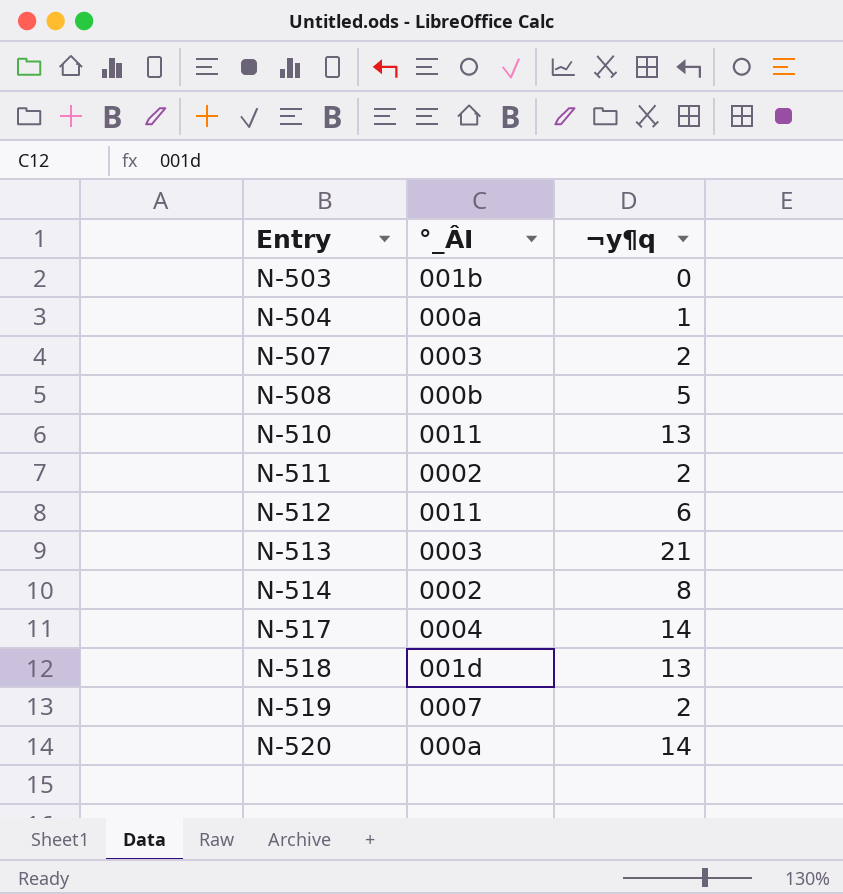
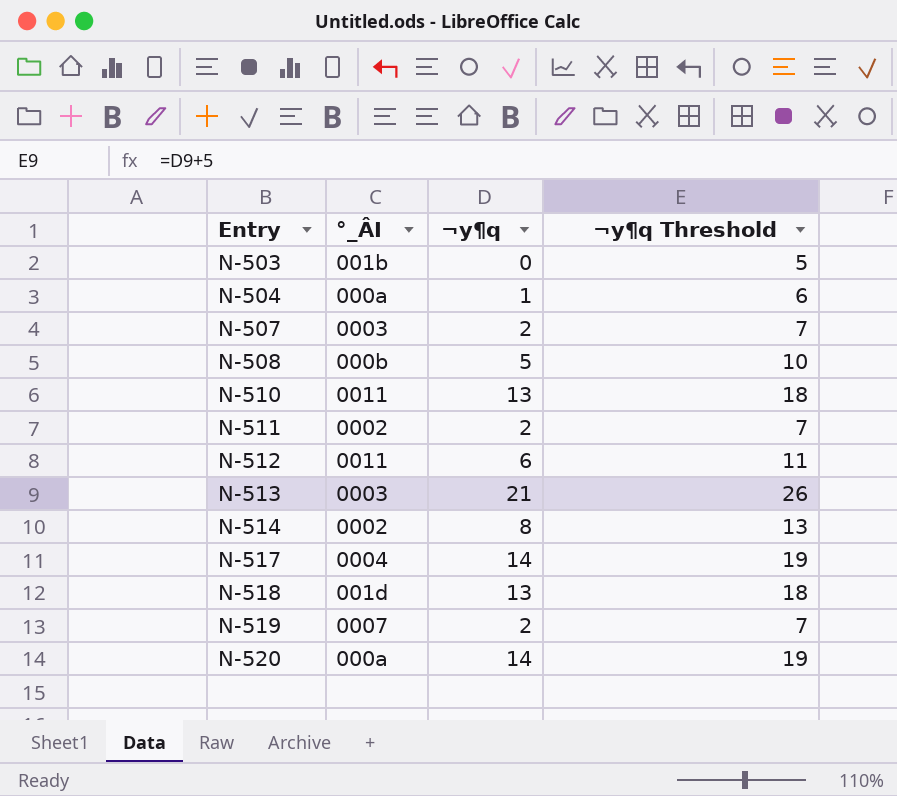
column ¬y¶q Threshold | formula: none -> [¬y¶q] + 5

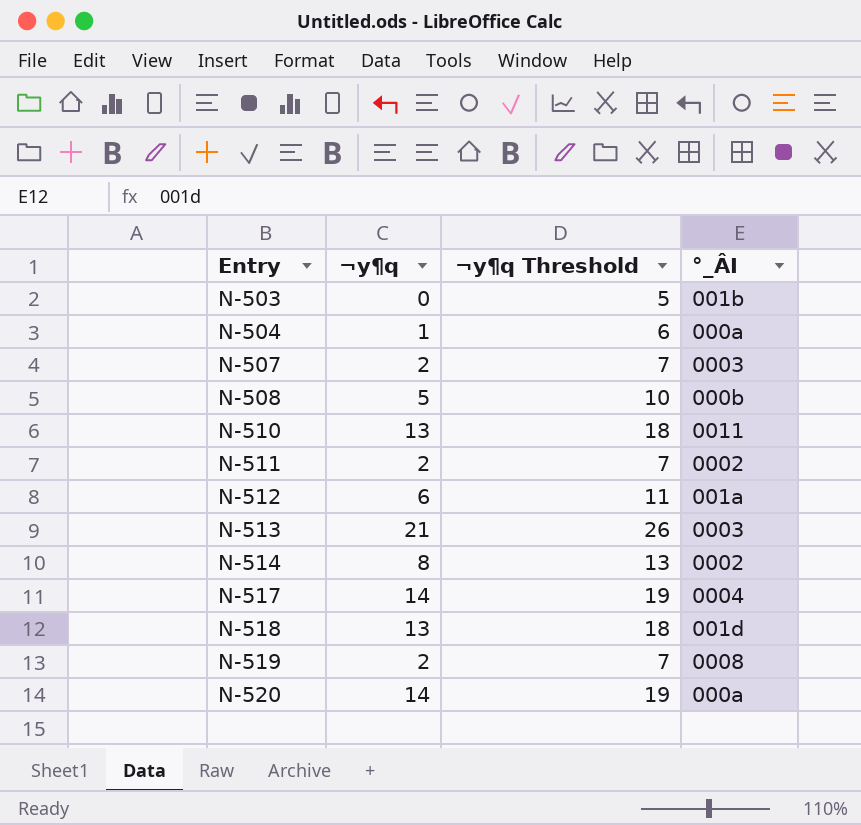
column °_ÂI | position: 2 -> 4
N-512 | °_ÂI: 0011 -> 001a
N-519 | °_ÂI: 0007 -> 0008

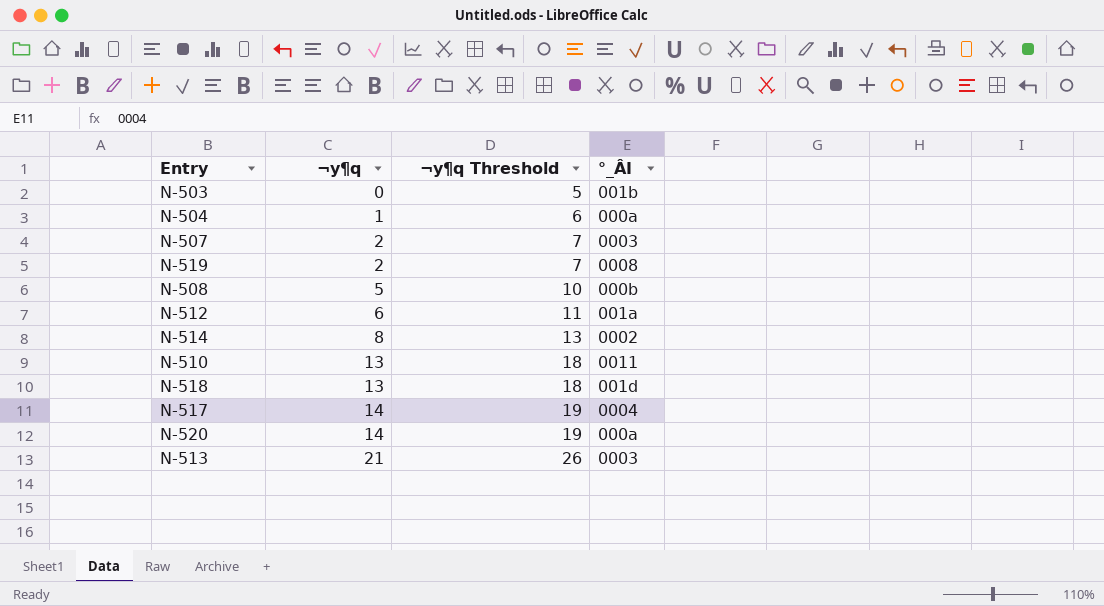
row order: Entry ascending -> ¬y¶q ascending
row N-511: 2 | 7 | 0002 -> none

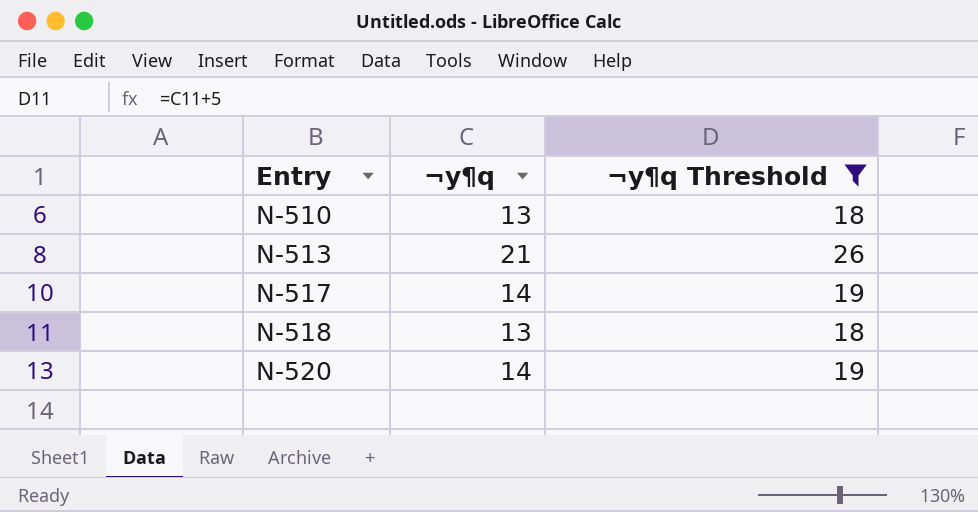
filter: none -> ¬y¶q Threshold >= 18
row order: ¬y¶q ascending -> Entry ascending
column °_ÂI | position: 4 -> none

